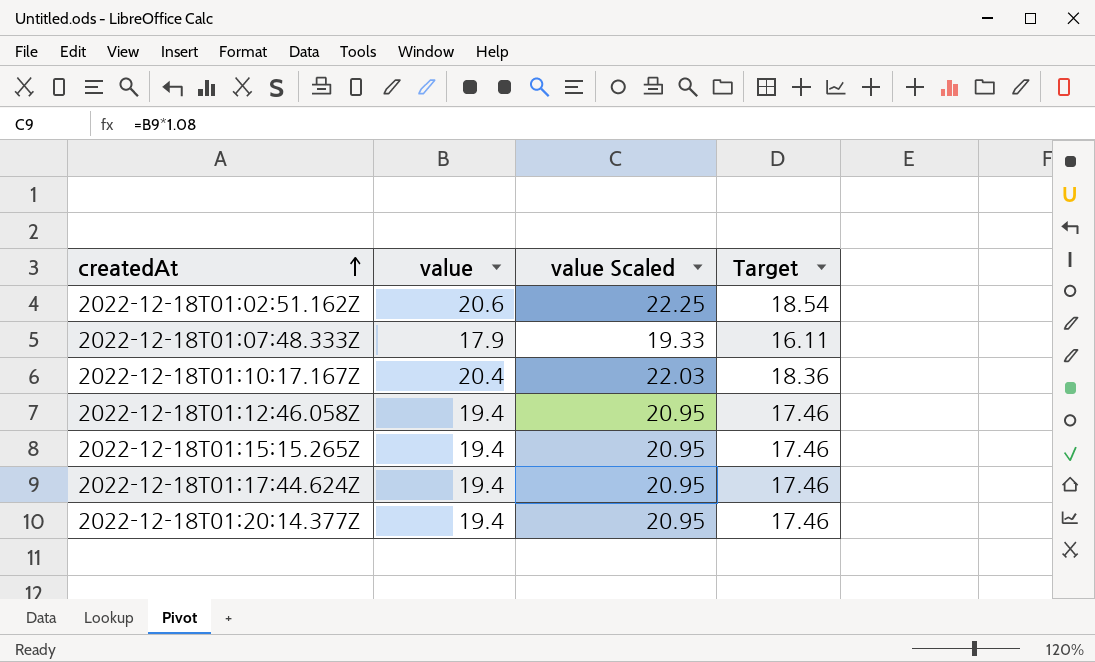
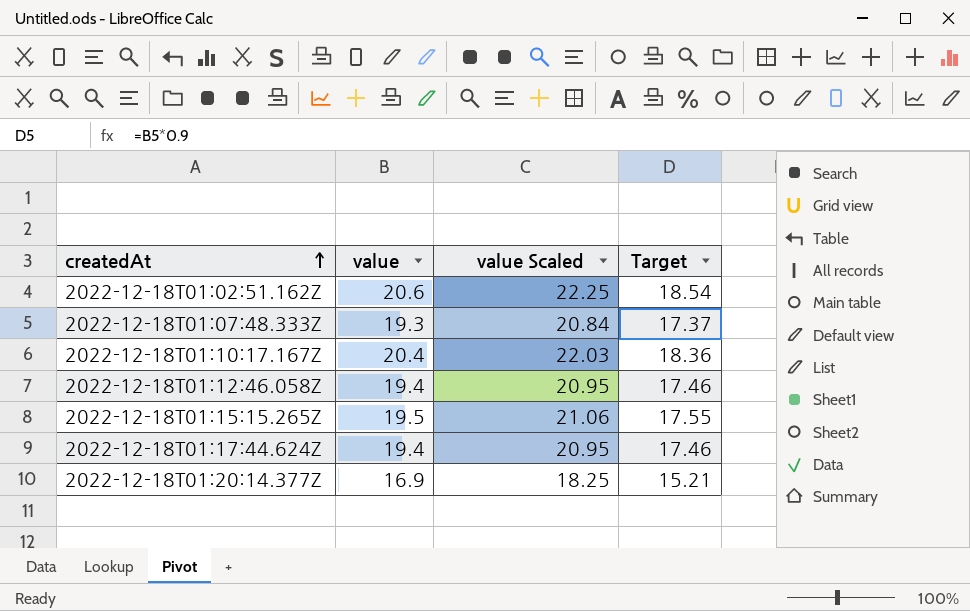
2022-12-18T01:07:48.333Z | value: 17.9 -> 19.3
2022-12-18T01:07:48.333Z | value Scaled: 19.33 -> 20.84
2022-12-18T01:07:48.333Z | Target: 16.11 -> 17.37
2022-12-18T01:15:15.265Z | value: 19.4 -> 19.5
2022-12-18T01:15:15.265Z | value Scaled: 20.95 -> 21.06
2022-12-18T01:15:15.265Z | Target: 17.46 -> 17.55
2022-12-18T01:20:14.377Z | value: 19.4 -> 16.9
2022-12-18T01:20:14.377Z | value Scaled: 20.95 -> 18.25
2022-12-18T01:20:14.377Z | Target: 17.46 -> 15.21

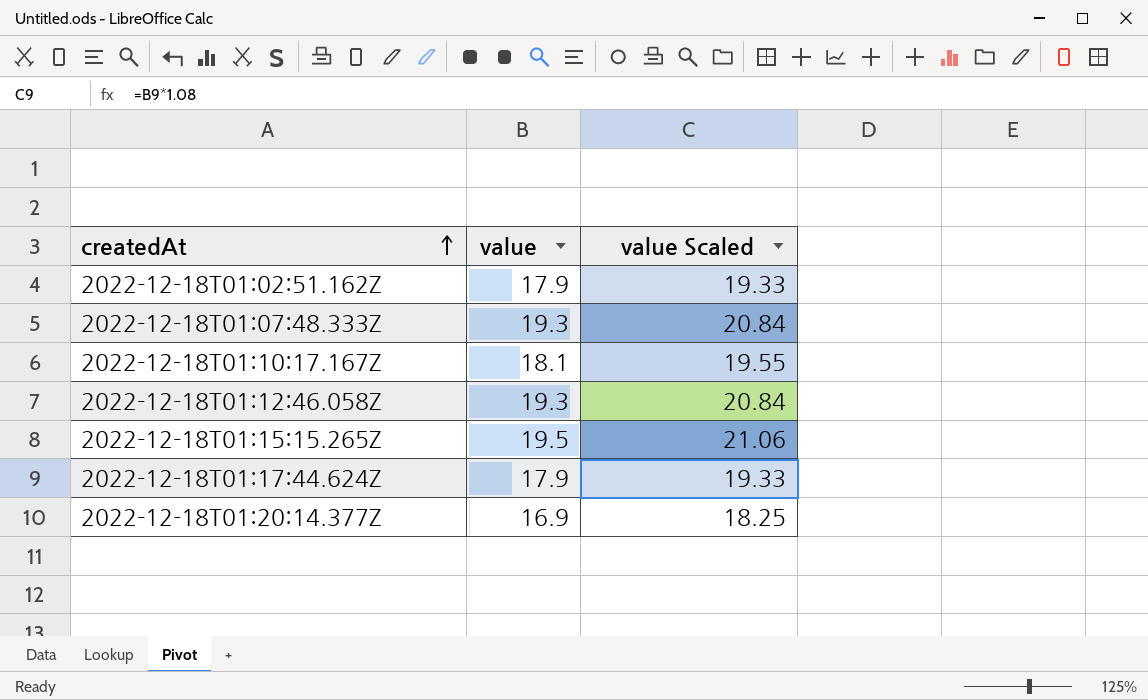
column Target | formula: [value] * 0.9 -> none
2022-12-18T01:02:51.162Z | value: 20.6 -> 17.9
2022-12-18T01:02:51.162Z | value Scaled: 22.25 -> 19.33
2022-12-18T01:10:17.167Z | value: 20.4 -> 18.1
2022-12-18T01:10:17.167Z | value Scaled: 22.03 -> 19.55
2022-12-18T01:12:46.058Z | value: 19.4 -> 19.3
2022-12-18T01:12:46.058Z | value Scaled: 20.95 -> 20.84
2022-12-18T01:17:44.624Z | value: 19.4 -> 17.9
2022-12-18T01:17:44.624Z | value Scaled: 20.95 -> 19.33

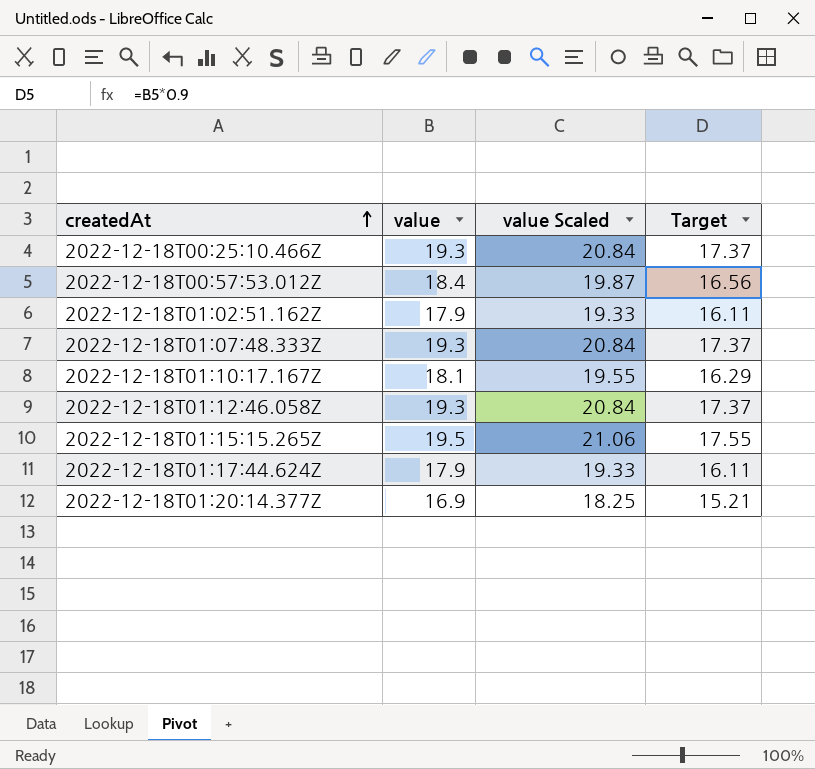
column Target | formula: none -> [value] * 0.9
row 2022-12-18T00:25:10.466Z: none -> 19.3 | 20.84 | 17.37
row 2022-12-18T00:57:53.012Z: none -> 18.4 | 19.87 | 16.56

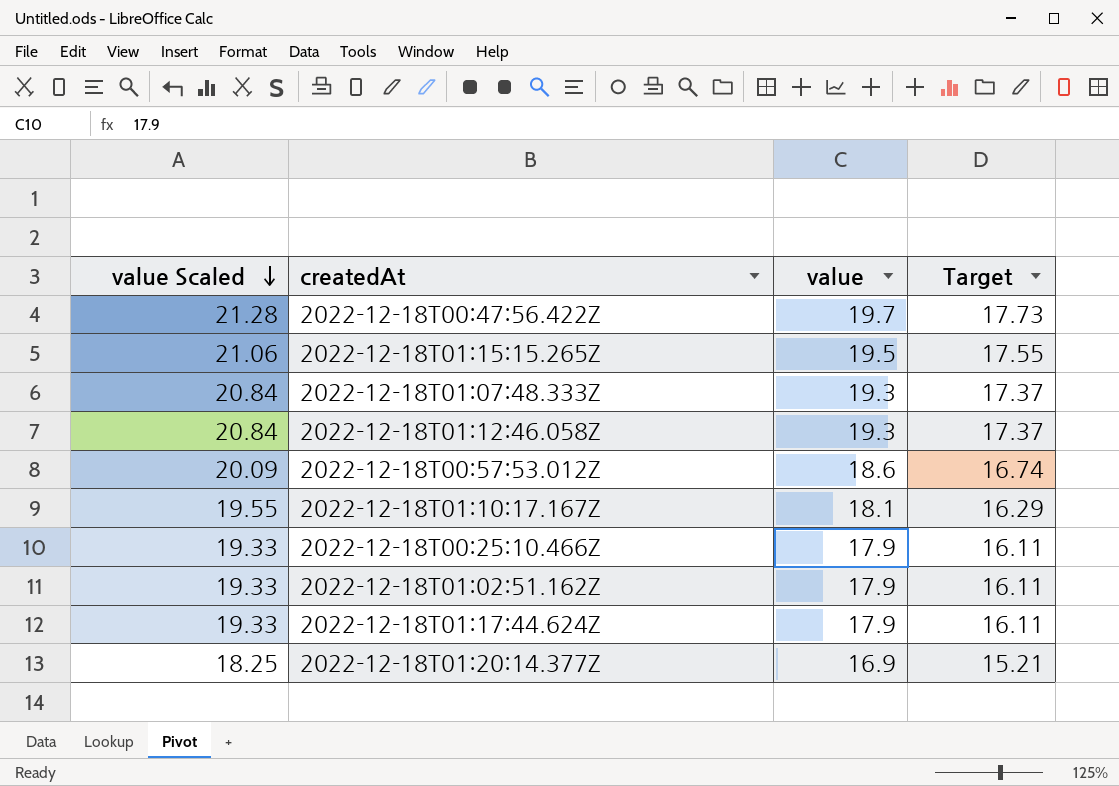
row order: createdAt ascending -> value Scaled descending
column value Scaled | position: 3 -> 1
row 2022-12-18T00:47:56.422Z: none -> 21.28 | 19.7 | 17.73
2022-12-18T00:57:53.012Z | value Scaled: 19.87 -> 20.09
2022-12-18T00:57:53.012Z | value: 18.4 -> 18.6
2022-12-18T00:57:53.012Z | Target: 16.56 -> 16.74
2022-12-18T00:25:10.466Z | value Scaled: 20.84 -> 19.33
2022-12-18T00:25:10.466Z | value: 19.3 -> 17.9
2022-12-18T00:25:10.466Z | Target: 17.37 -> 16.11

